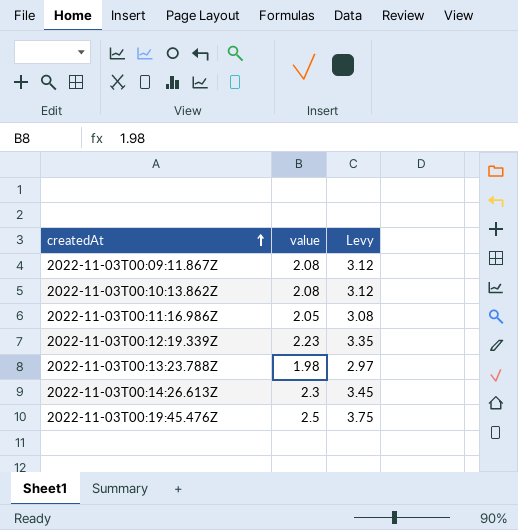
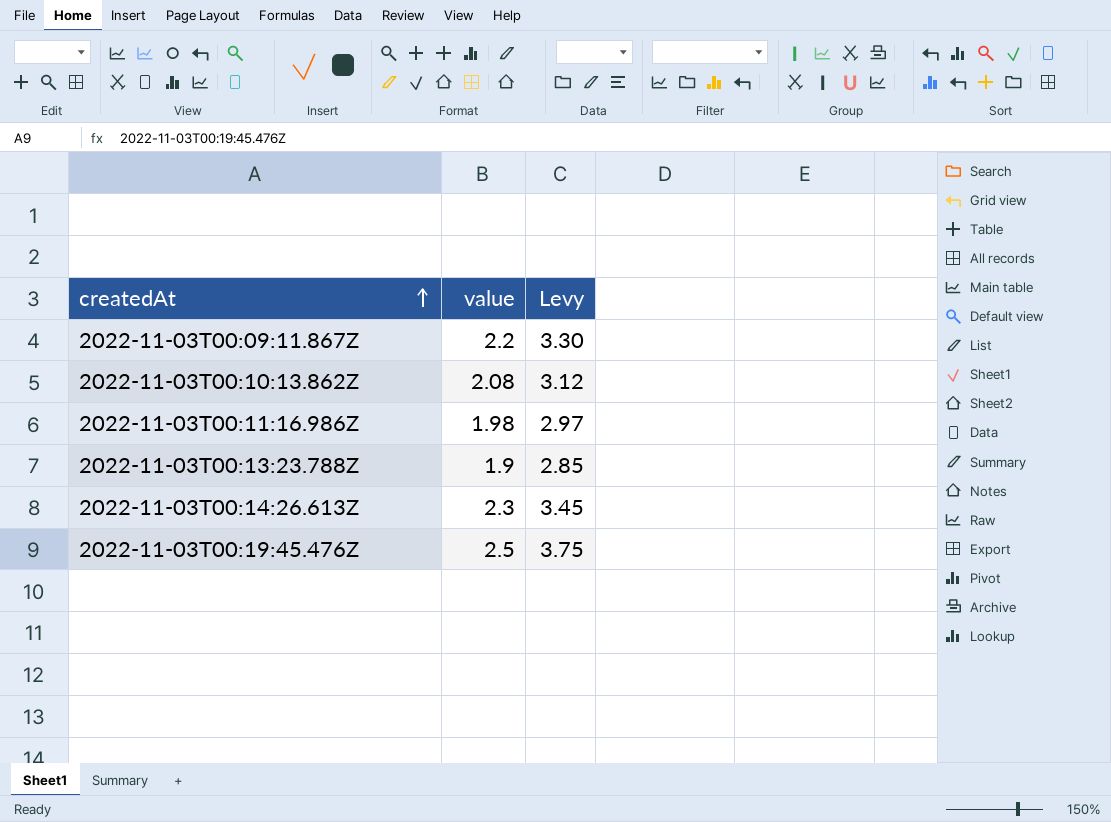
row 2022-11-03T00:12:19.339Z: 2.23 | 3.35 -> none
2022-11-03T00:09:11.867Z | value: 2.08 -> 2.2
2022-11-03T00:09:11.867Z | Levy: 3.12 -> 3.30
2022-11-03T00:11:16.986Z | value: 2.05 -> 1.98
2022-11-03T00:11:16.986Z | Levy: 3.08 -> 2.97
2022-11-03T00:13:23.788Z | value: 1.98 -> 1.9
2022-11-03T00:13:23.788Z | Levy: 2.97 -> 2.85

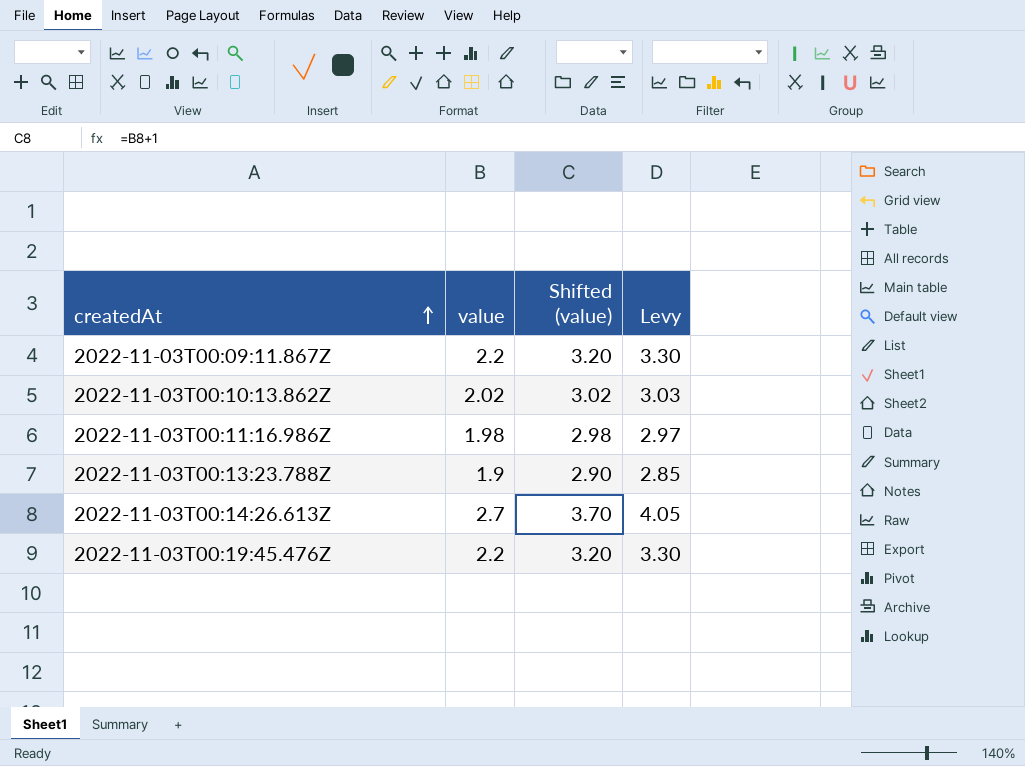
column Shifted (value) | formula: none -> [value] + 1
2022-11-03T00:10:13.862Z | value: 2.08 -> 2.02
2022-11-03T00:10:13.862Z | Levy: 3.12 -> 3.03
2022-11-03T00:14:26.613Z | value: 2.3 -> 2.7
2022-11-03T00:14:26.613Z | Levy: 3.45 -> 4.05
2022-11-03T00:19:45.476Z | value: 2.5 -> 2.2
2022-11-03T00:19:45.476Z | Levy: 3.75 -> 3.30

